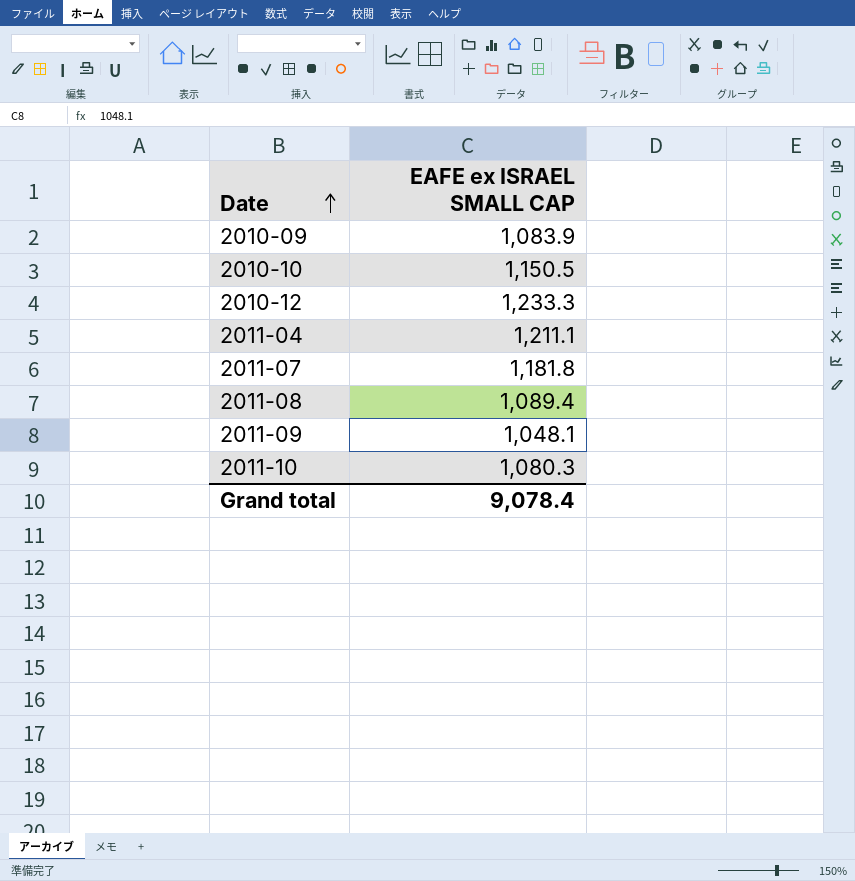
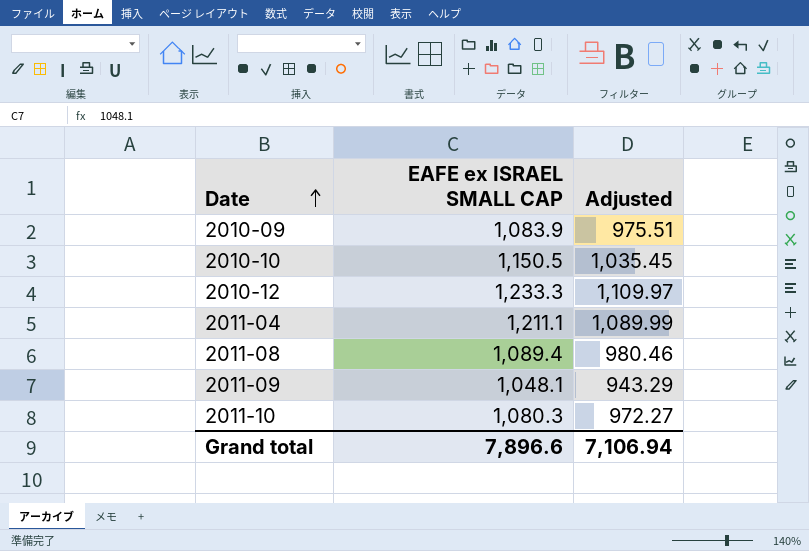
column Adjusted | formula: none -> [EAFE ex ISRAEL SMALL CAP] * 0.9
row 2011-07: 1,181.8 -> none
Grand total | EAFE ex ISRAEL SMALL CAP: 9,078.4 -> 7,896.6

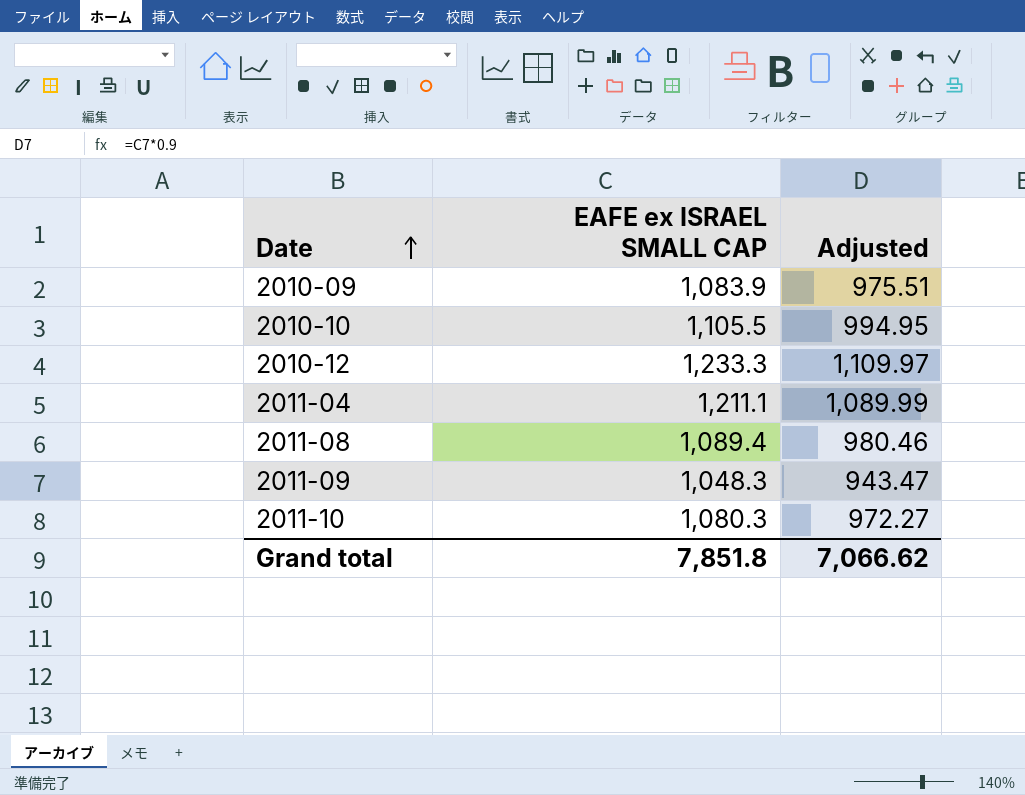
2010-10 | EAFE ex ISRAEL SMALL CAP: 1,150.5 -> 1,105.5
2010-10 | Adjusted: 1,035.45 -> 994.95
2011-09 | EAFE ex ISRAEL SMALL CAP: 1,048.1 -> 1,048.3
2011-09 | Adjusted: 943.29 -> 943.47
Grand total | EAFE ex ISRAEL SMALL CAP: 7,896.6 -> 7,851.8
Grand total | Adjusted: 7,106.94 -> 7,066.62

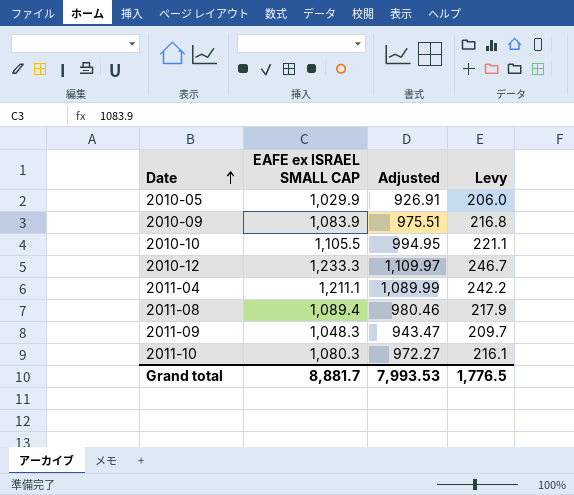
column Levy | formula: none -> [EAFE ex ISRAEL SMALL CAP] * 0.2
row 2010-05: none -> 1,029.9 | 926.91 | 206.0
Grand total | EAFE ex ISRAEL SMALL CAP: 7,851.8 -> 8,881.7
Grand total | Adjusted: 7,066.62 -> 7,993.53

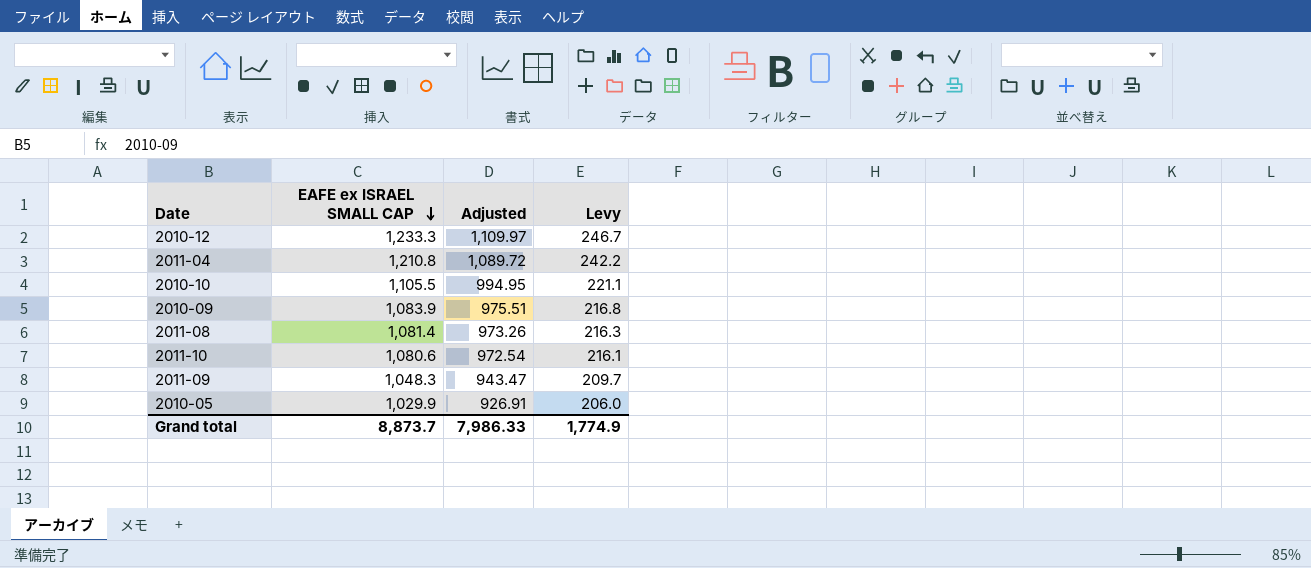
row order: Date ascending -> EAFE ex ISRAEL SMALL CAP descending
2011-04 | EAFE ex ISRAEL SMALL CAP: 1,211.1 -> 1,210.8
2011-04 | Adjusted: 1,089.99 -> 1,089.72
2011-08 | EAFE ex ISRAEL SMALL CAP: 1,089.4 -> 1,081.4
2011-08 | Adjusted: 980.46 -> 973.26
2011-08 | Levy: 217.9 -> 216.3
2011-10 | EAFE ex ISRAEL SMALL CAP: 1,080.3 -> 1,080.6
2011-10 | Adjusted: 972.27 -> 972.54
Grand total | EAFE ex ISRAEL SMALL CAP: 8,881.7 -> 8,873.7
Grand total | Adjusted: 7,993.53 -> 7,986.33
Grand total | Levy: 1,776.5 -> 1,774.9

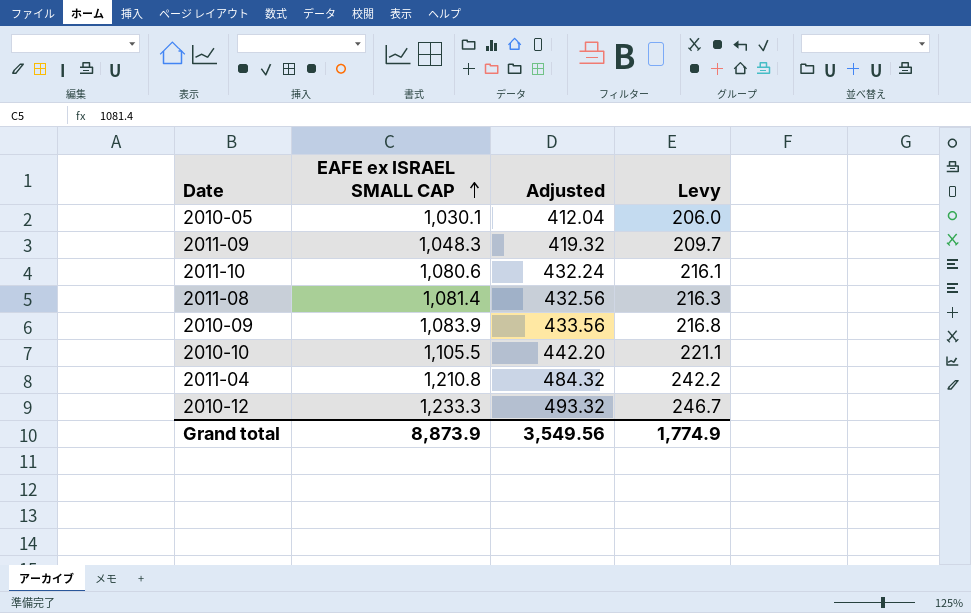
row order: EAFE ex ISRAEL SMALL CAP descending -> EAFE ex ISRAEL SMALL CAP ascending
column Adjusted | formula: [EAFE ex ISRAEL SMALL CAP] * 0.9 -> [EAFE ex ISRAEL SMALL CAP] * 0.4
2010-05 | EAFE ex ISRAEL SMALL CAP: 1,029.9 -> 1,030.1
Grand total | EAFE ex ISRAEL SMALL CAP: 8,873.7 -> 8,873.9
Grand total | Adjusted: 7,986.33 -> 3,549.56

